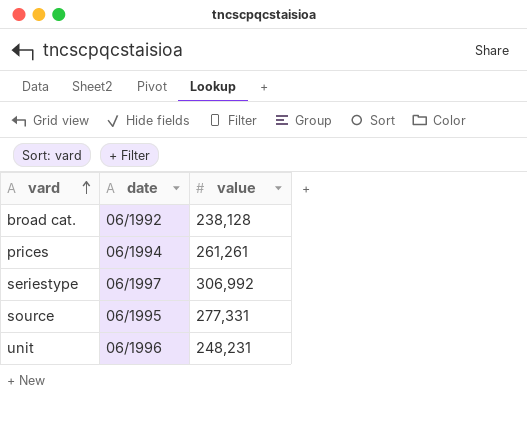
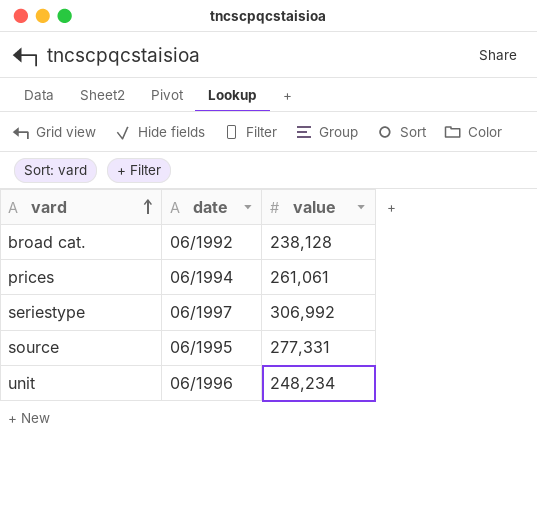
prices | value: 261,261 -> 261,061
unit | value: 248,231 -> 248,234

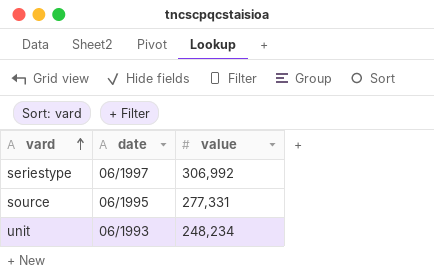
row broad cat.: 06/1992 | 238,128 -> none
row prices: 06/1994 | 261,061 -> none
unit | date: 06/1996 -> 06/1993

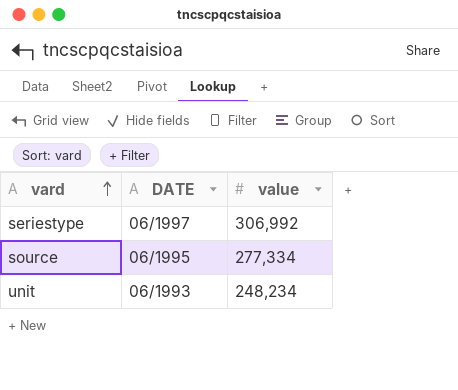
column name: date -> DATE
source | value: 277,331 -> 277,334

